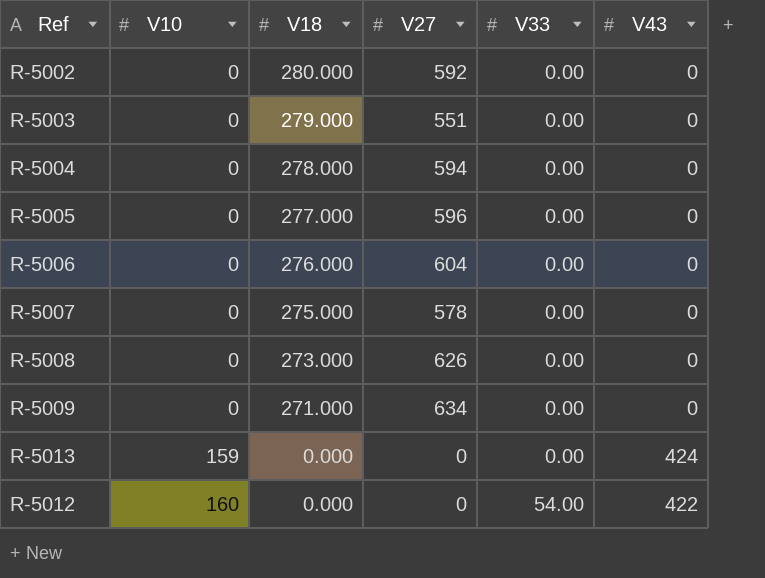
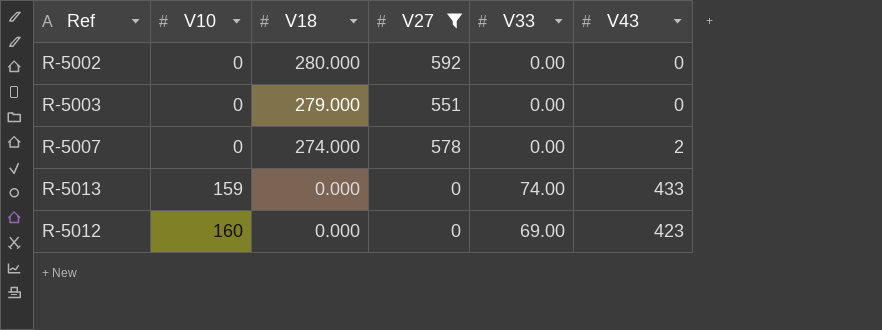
filter: none -> V27 <= 592
R-5007 | V18: 275.000 -> 274.000
R-5007 | V43: 0 -> 2
R-5013 | V33: 0.00 -> 74.00
R-5013 | V43: 424 -> 433
R-5012 | V33: 54.00 -> 69.00
R-5012 | V43: 422 -> 423

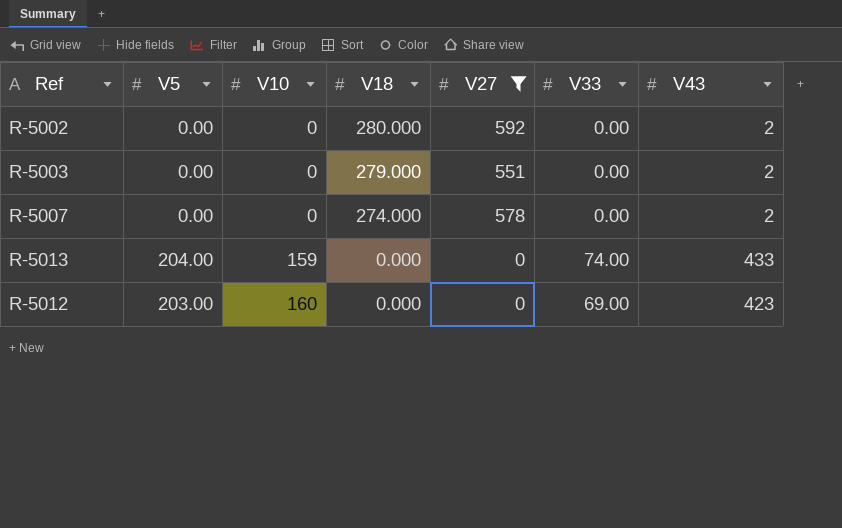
column V5 | position: none -> 2
R-5002 | V43: 0 -> 2
R-5003 | V43: 0 -> 2

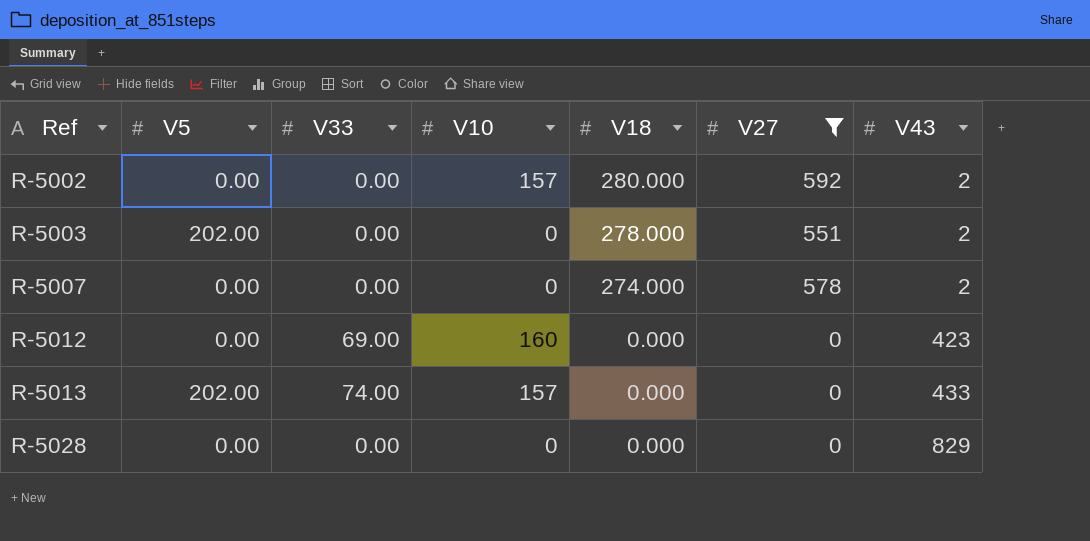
row order: V10 ascending -> Ref ascending
column V33 | position: 6 -> 3
R-5002 | V10: 0 -> 157
R-5003 | V5: 0.00 -> 202.00
R-5003 | V18: 279.000 -> 278.000
R-5012 | V5: 203.00 -> 0.00
R-5013 | V5: 204.00 -> 202.00
R-5013 | V10: 159 -> 157
row R-5028: none -> 0.00 | 0.00 | 0 | 0.000 | 0 | 829

